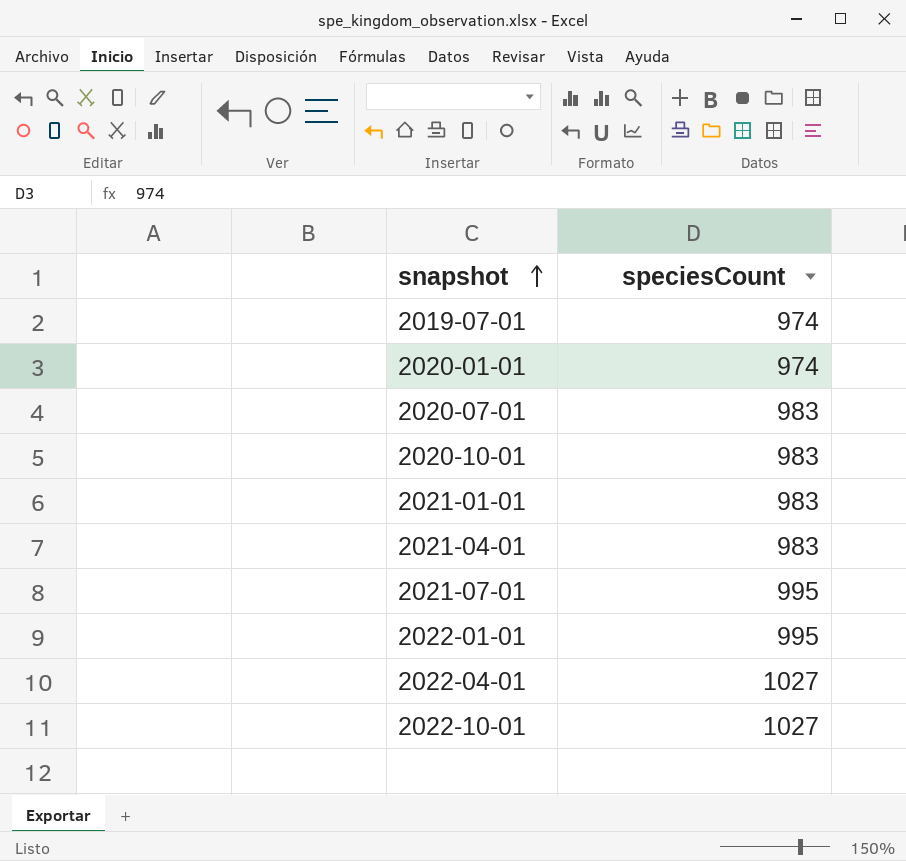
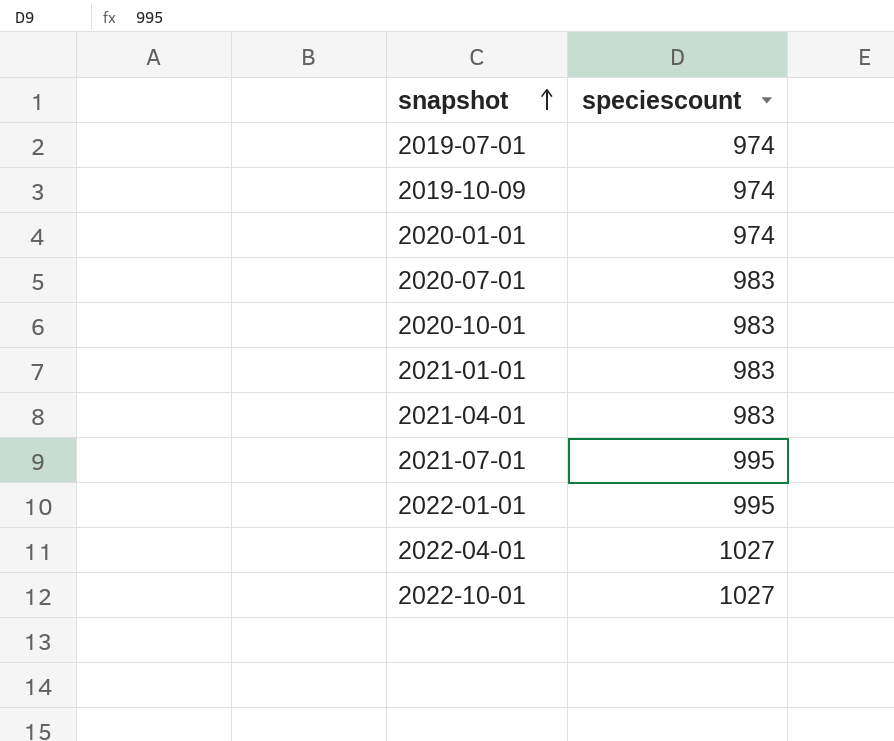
column name: speciesCount -> speciescount
row 2019-10-09: none -> 974

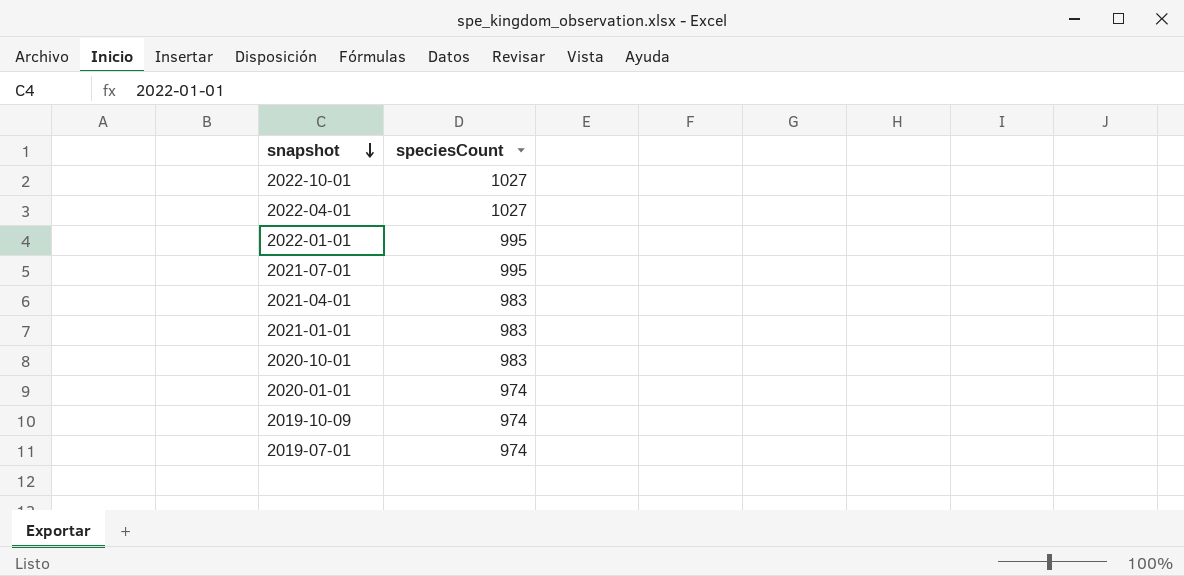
row order: snapshot ascending -> snapshot descending
column name: speciescount -> speciesCount
row 2020-07-01: 983 -> none

